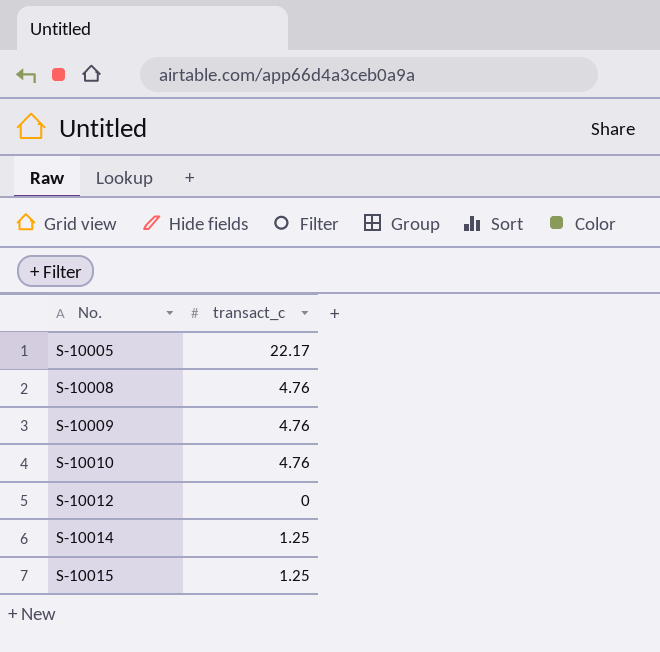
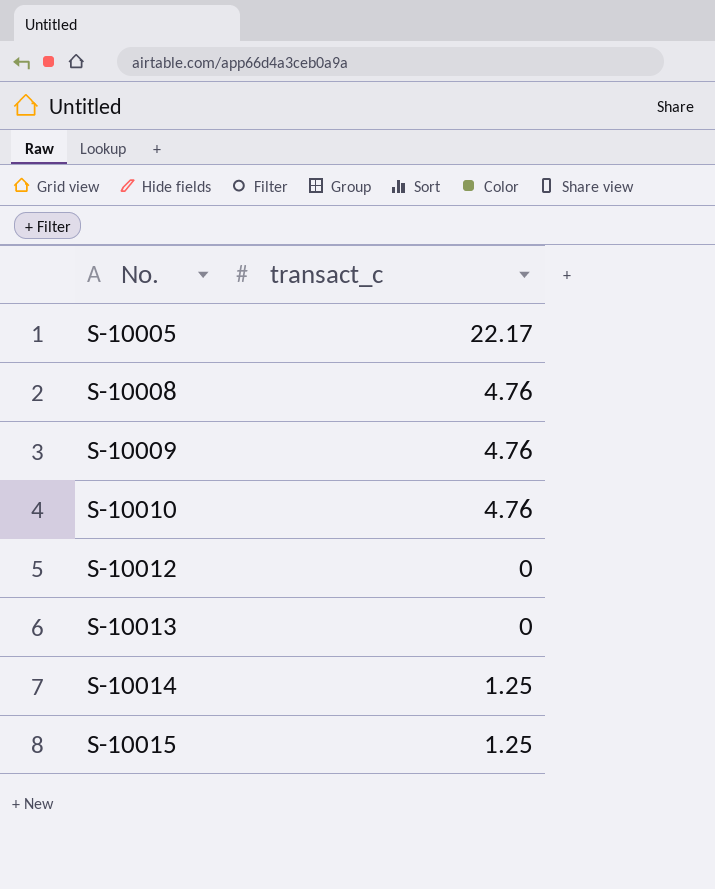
row S-10013: none -> 0

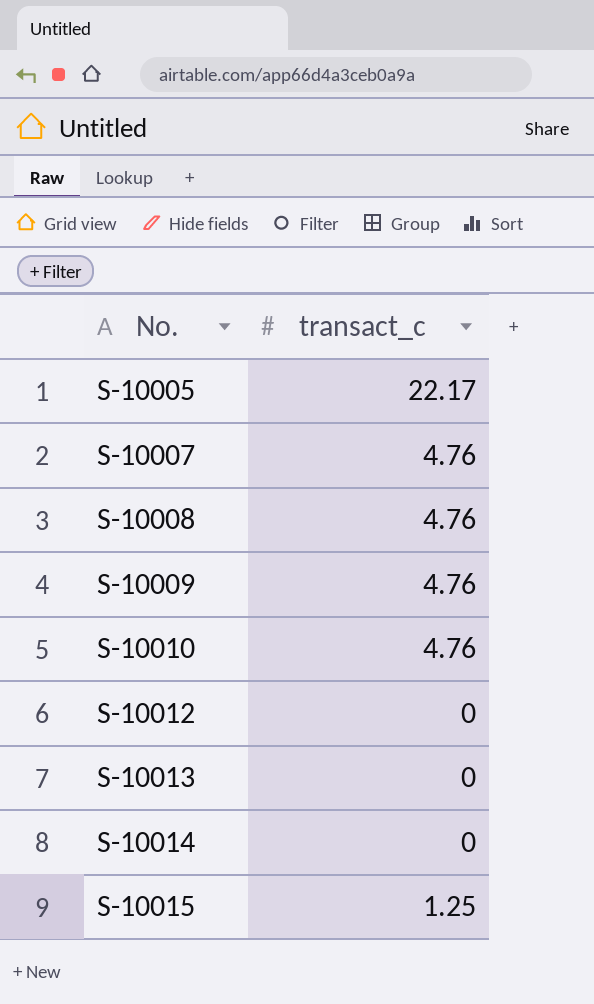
row S-10007: none -> 4.76
S-10014 | transact_c: 1.25 -> 0

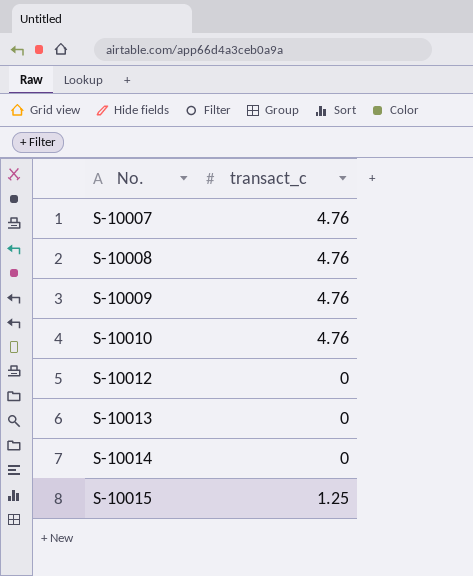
row S-10005: 22.17 -> none

